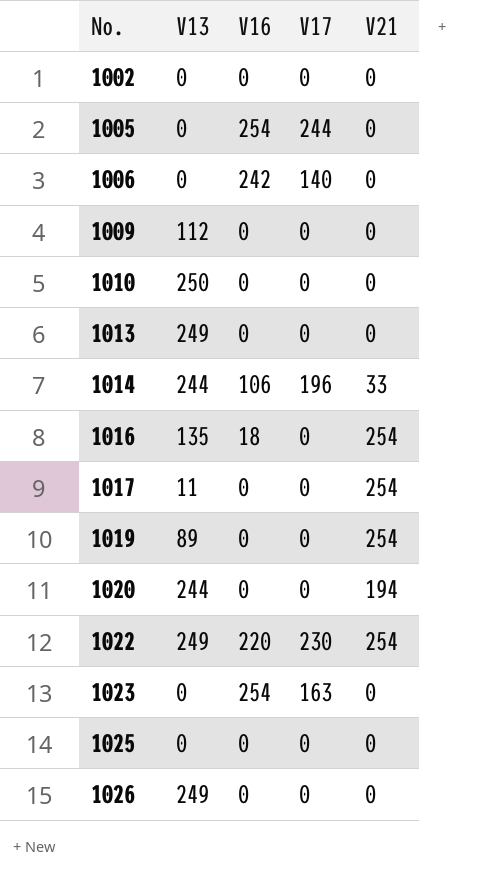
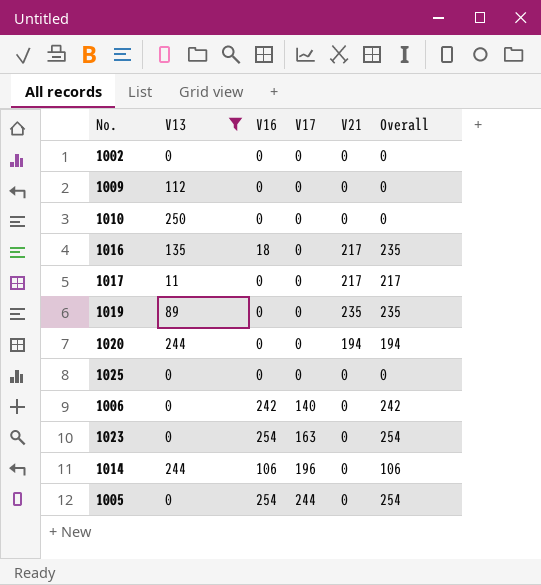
filter: none -> V13 != 249
row order: No. ascending -> V17 ascending
column Overall | formula: none -> [V16] + [V21]
1016 | V21: 254 -> 217
1017 | V21: 254 -> 217
1019 | V21: 254 -> 235
1014 | V21: 33 -> 0

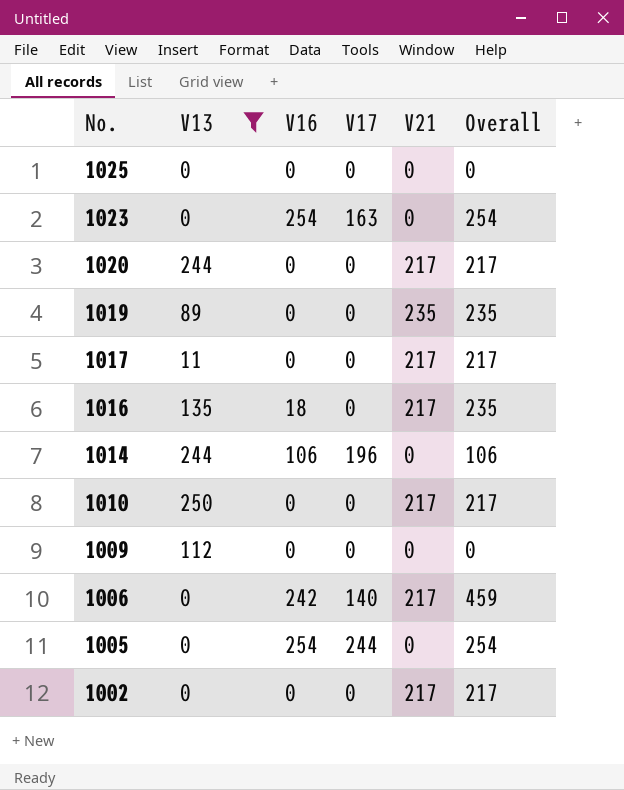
row order: V17 ascending -> No. descending
1020 | V21: 194 -> 217
1020 | Overall: 194 -> 217
1010 | V21: 0 -> 217
1010 | Overall: 0 -> 217
1006 | V21: 0 -> 217
1006 | Overall: 242 -> 459
1002 | V21: 0 -> 217
1002 | Overall: 0 -> 217

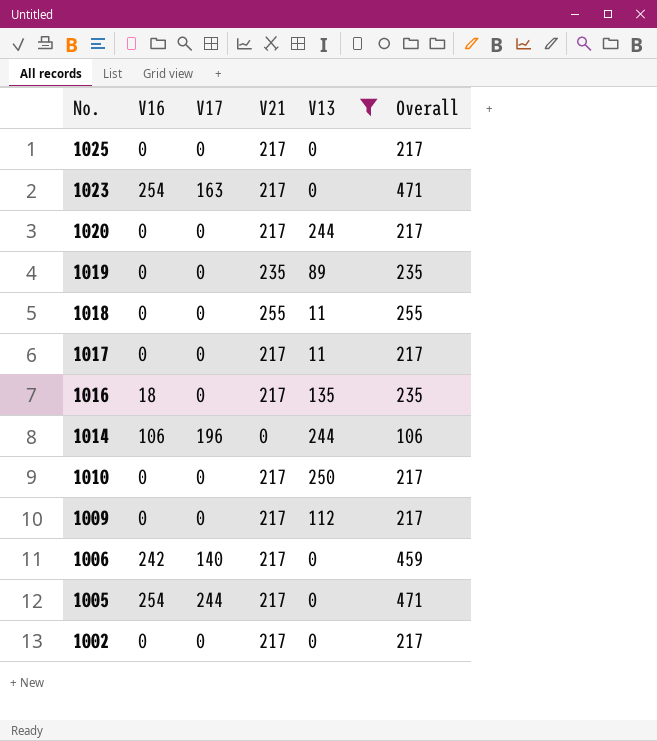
column V13 | position: 2 -> 5
1025 | V21: 0 -> 217
1025 | Overall: 0 -> 217
1023 | V21: 0 -> 217
1023 | Overall: 254 -> 471
row 1018: none -> 0 | 0 | 255 | 11 | 255
1009 | V21: 0 -> 217
1009 | Overall: 0 -> 217
1005 | V21: 0 -> 217
1005 | Overall: 254 -> 471

